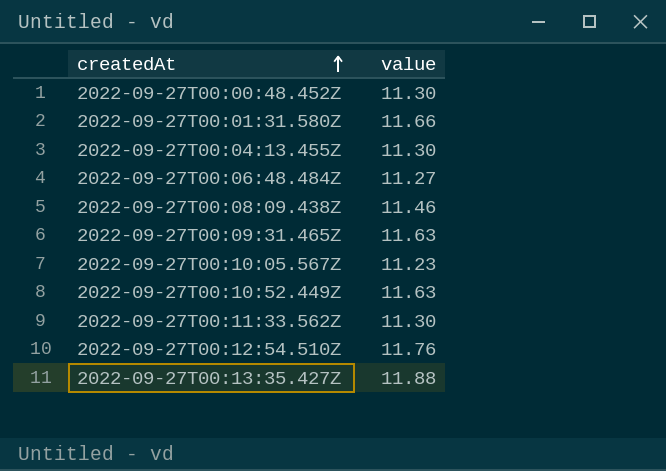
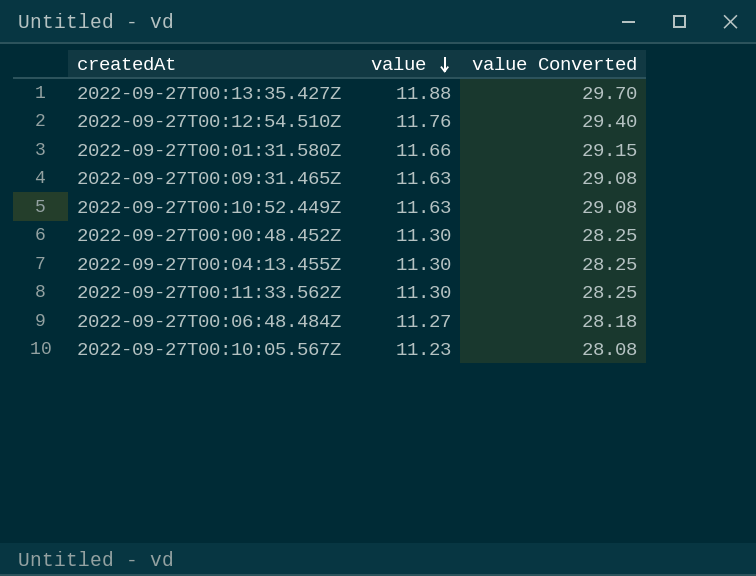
row order: createdAt ascending -> value descending
column value Converted | formula: none -> [value] * 2.5
row 2022-09-27T00:08:09.438Z: 11.46 -> none

